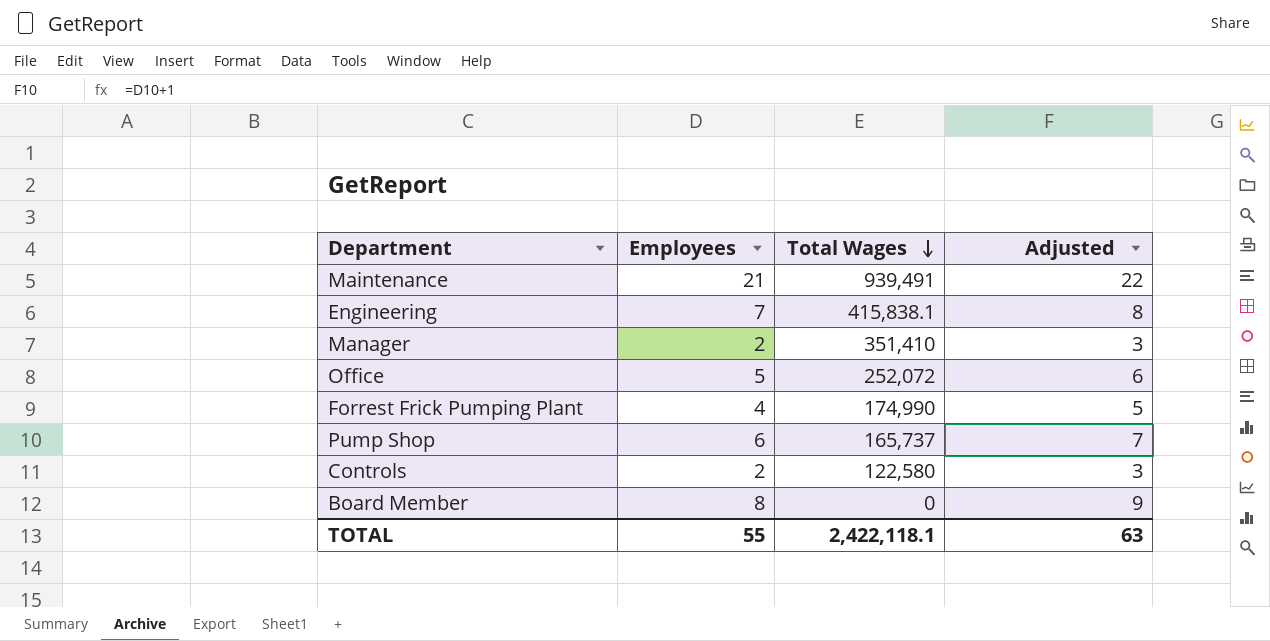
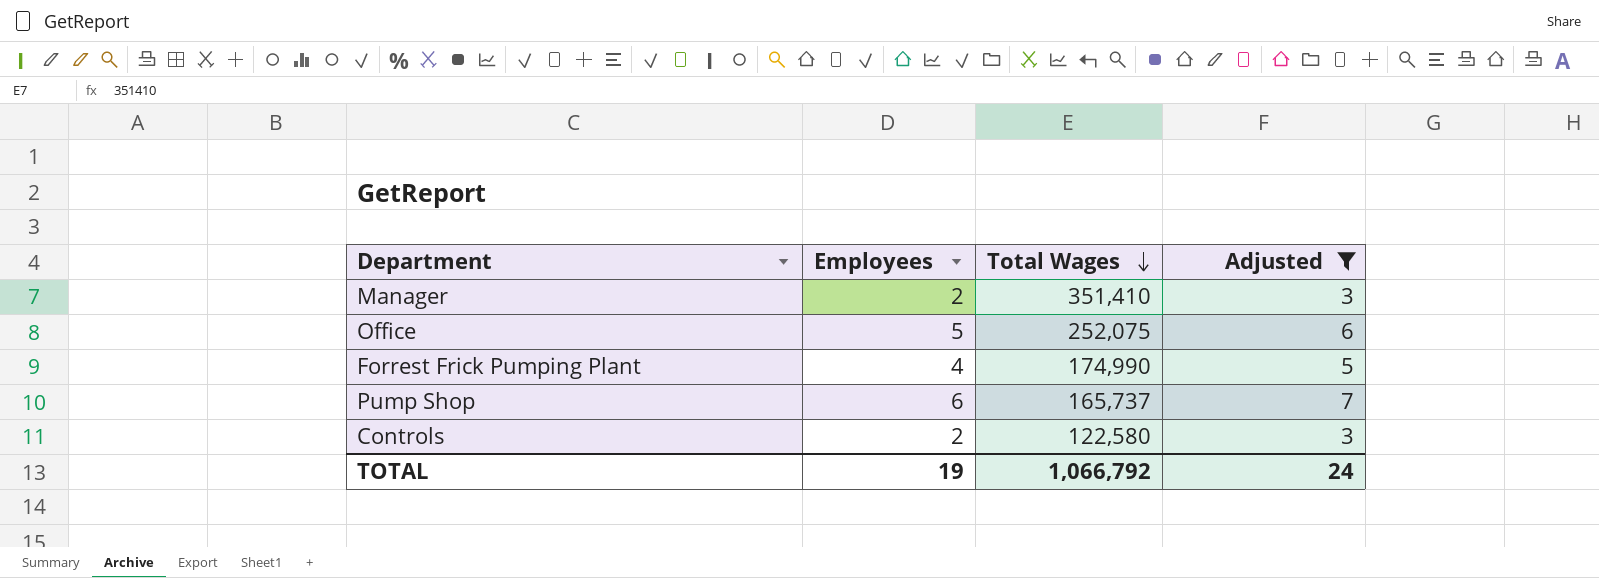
filter: none -> Adjusted <= 7
Office | Total Wages: 252,072 -> 252,075
TOTAL | Employees: 55 -> 19
TOTAL | Total Wages: 2,422,118.1 -> 1,066,792
TOTAL | Adjusted: 63 -> 24

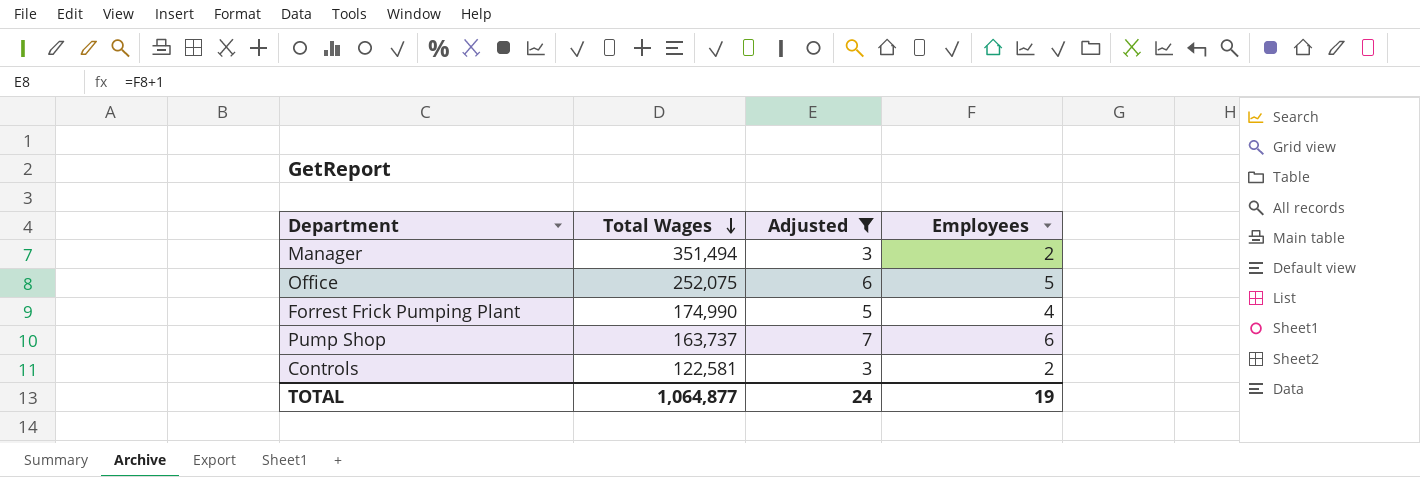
column Employees | position: 2 -> 4
Manager | Total Wages: 351,410 -> 351,494
Pump Shop | Total Wages: 165,737 -> 163,737
Controls | Total Wages: 122,580 -> 122,581
TOTAL | Total Wages: 1,066,792 -> 1,064,877

